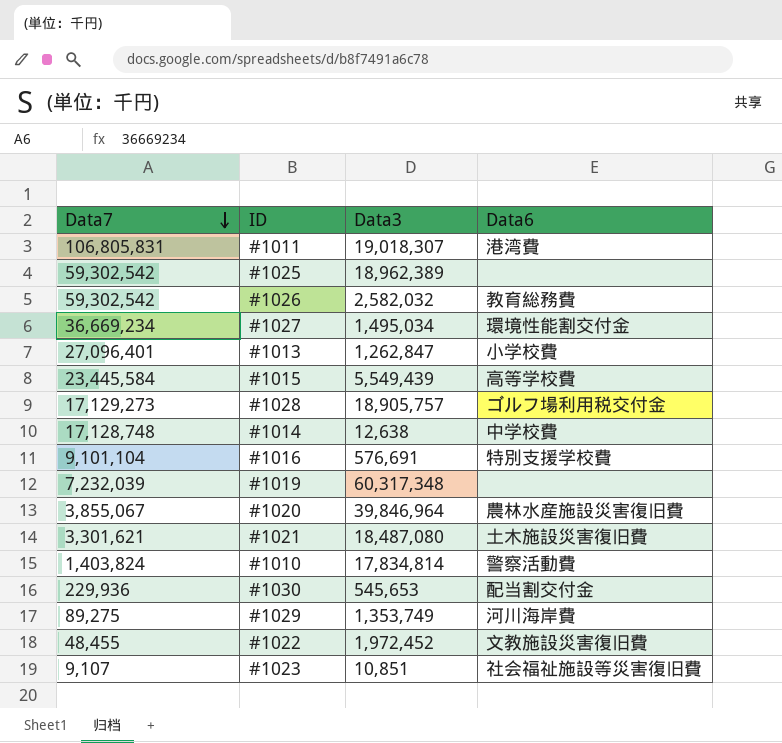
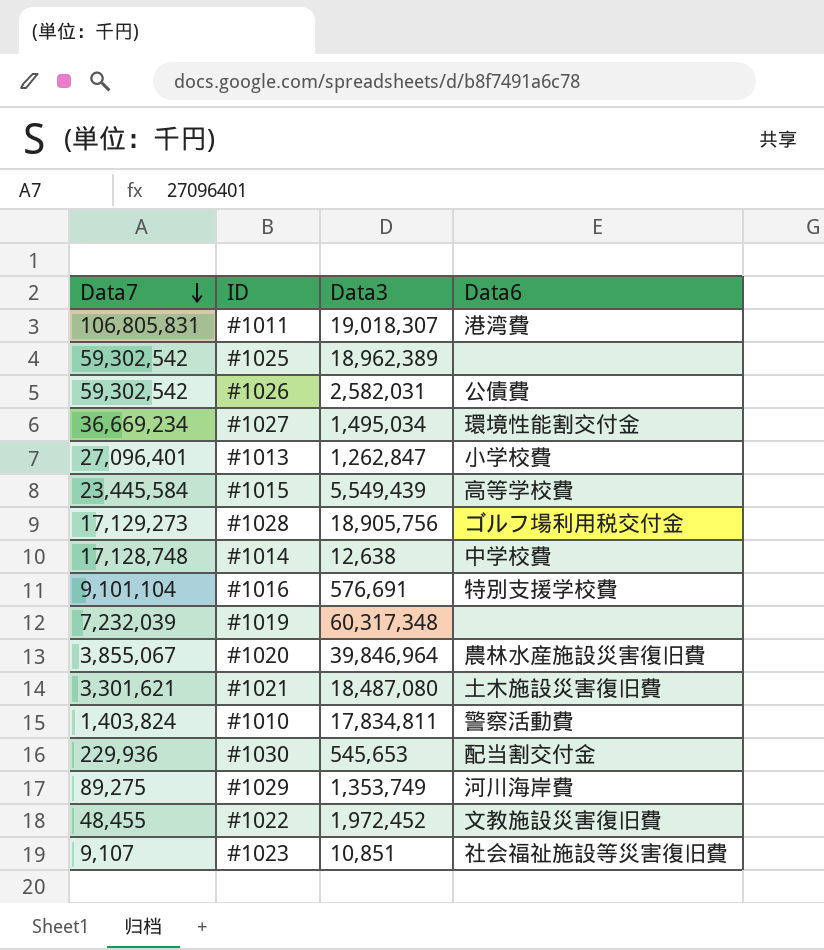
#1026 | Data3: 2,582,032 -> 2,582,031
#1026 | Data6: 教育総務費 -> 公債費
#1028 | Data3: 18,905,757 -> 18,905,756
#1010 | Data3: 17,834,814 -> 17,834,811

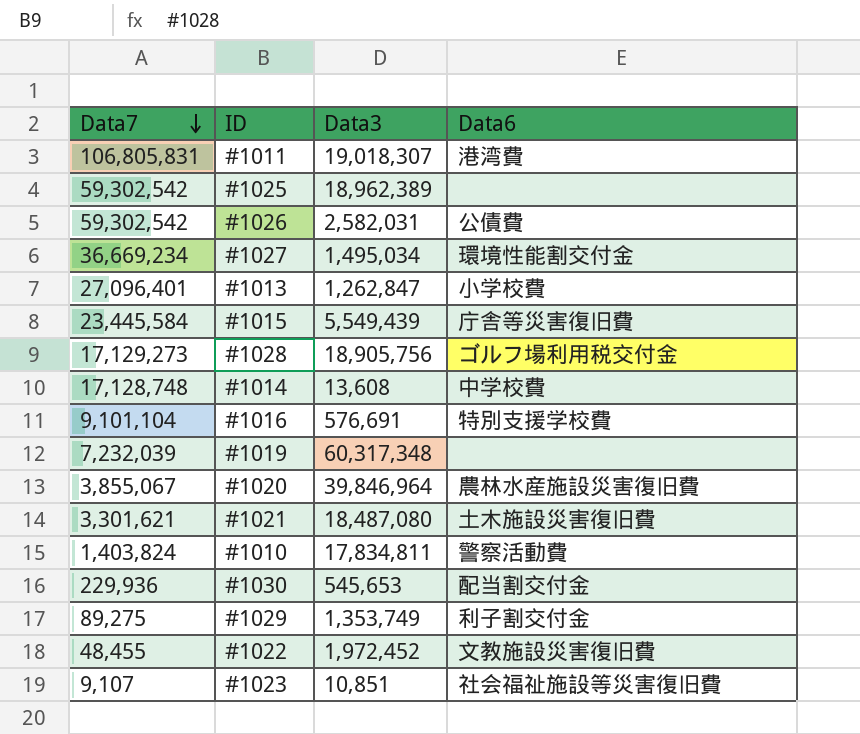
#1015 | Data6: 高等学校費 -> 庁舎等災害復旧費
#1014 | Data3: 12,638 -> 13,608
#1029 | Data6: 河川海岸費 -> 利子割交付金

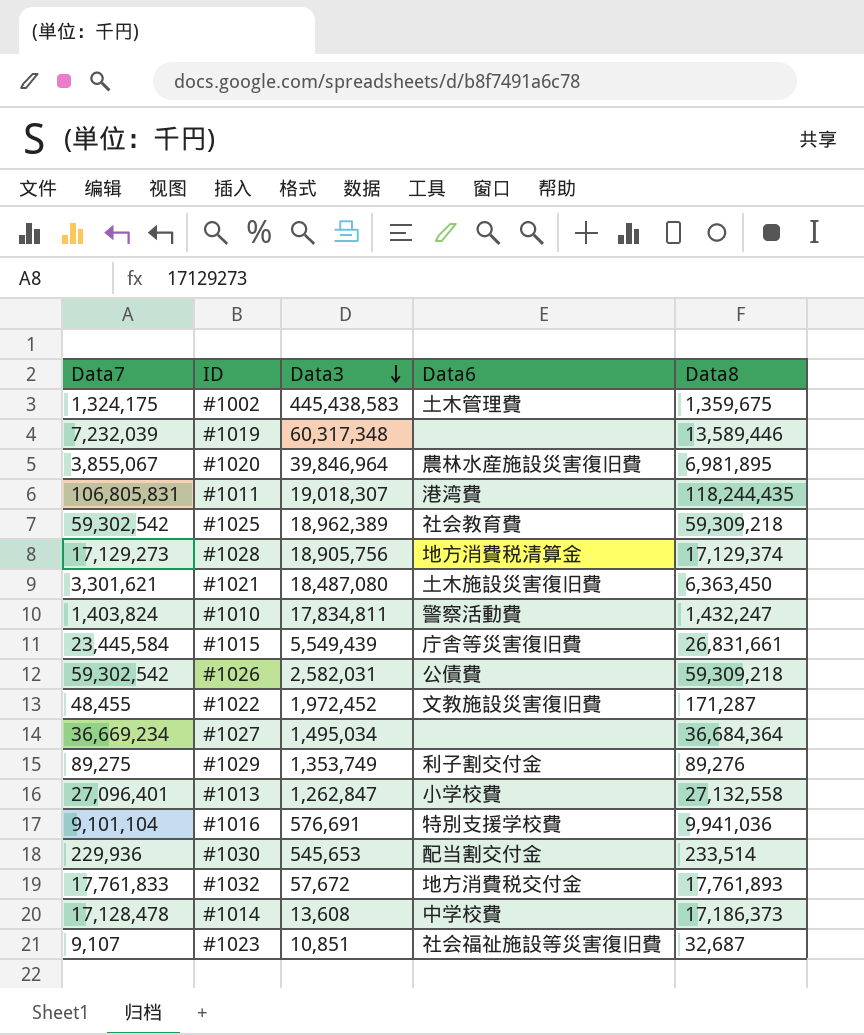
row order: Data7 descending -> Data3 descending
column Data8 | position: none -> 5
row #1002: none -> 1,324,175 | 445,438,583 | 土木管理費 | 1,359,675
#1025 | Data6: none -> 社会教育費
#1028 | Data6: ゴルフ場利用税交付金 -> 地方消費税清算金
#1027 | Data6: 環境性能割交付金 -> none
row #1032: none -> 17,761,833 | 57,672 | 地方消費税交付金 | 17,761,893
#1014 | Data7: 17,128,748 -> 17,128,478

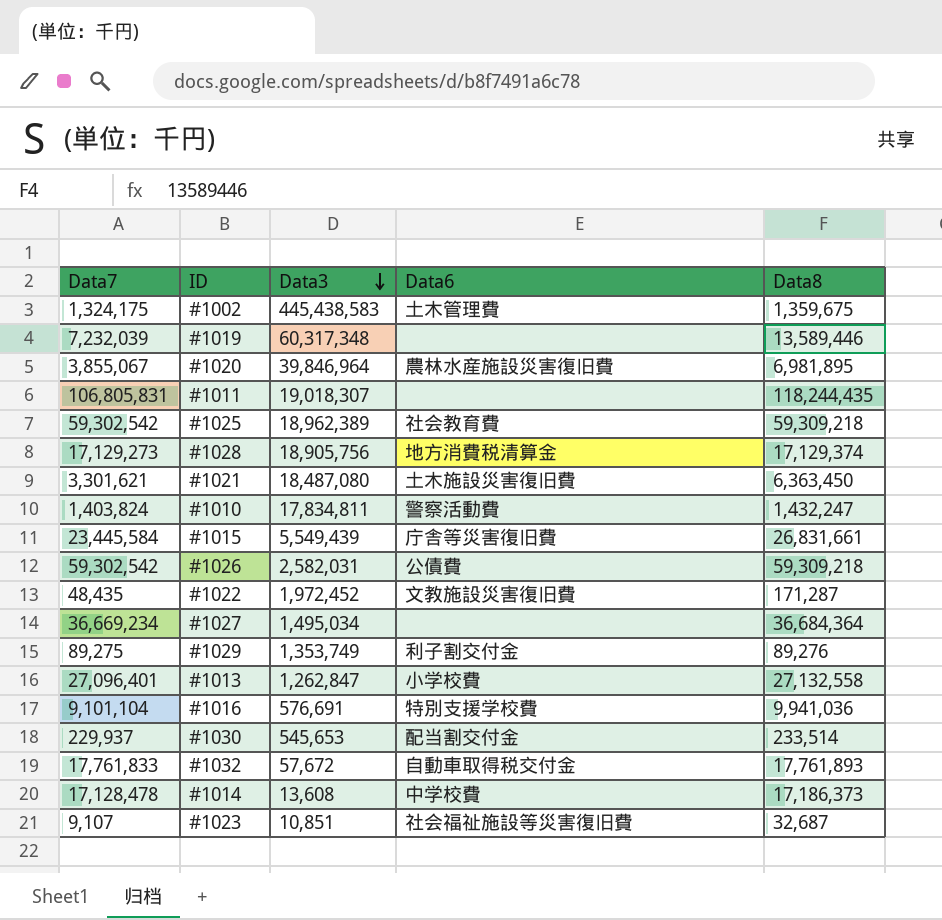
#1011 | Data6: 港湾費 -> none
#1022 | Data7: 48,455 -> 48,435
#1030 | Data7: 229,936 -> 229,937
#1032 | Data6: 地方消費税交付金 -> 自動車取得税交付金

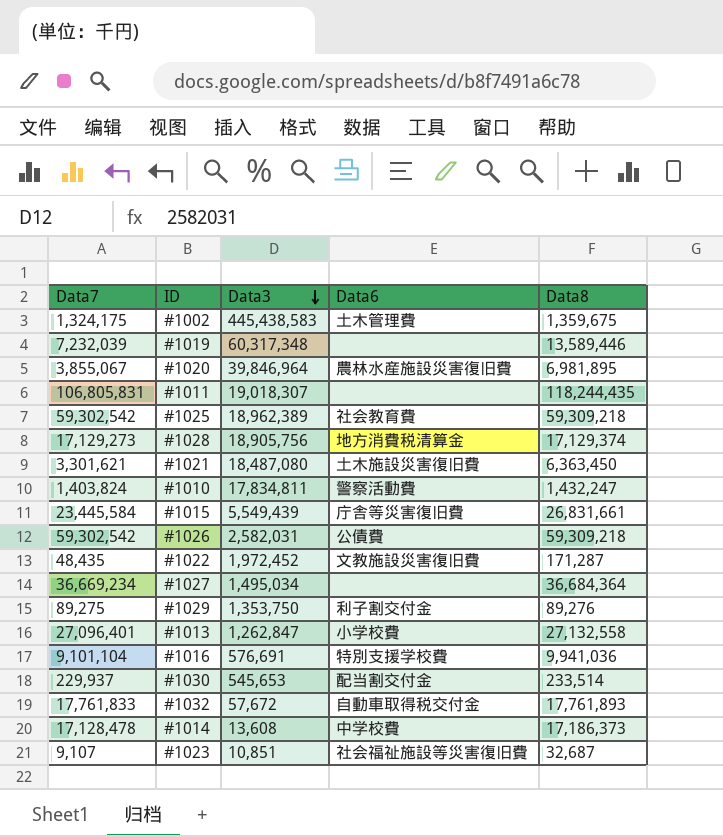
#1029 | Data3: 1,353,749 -> 1,353,750

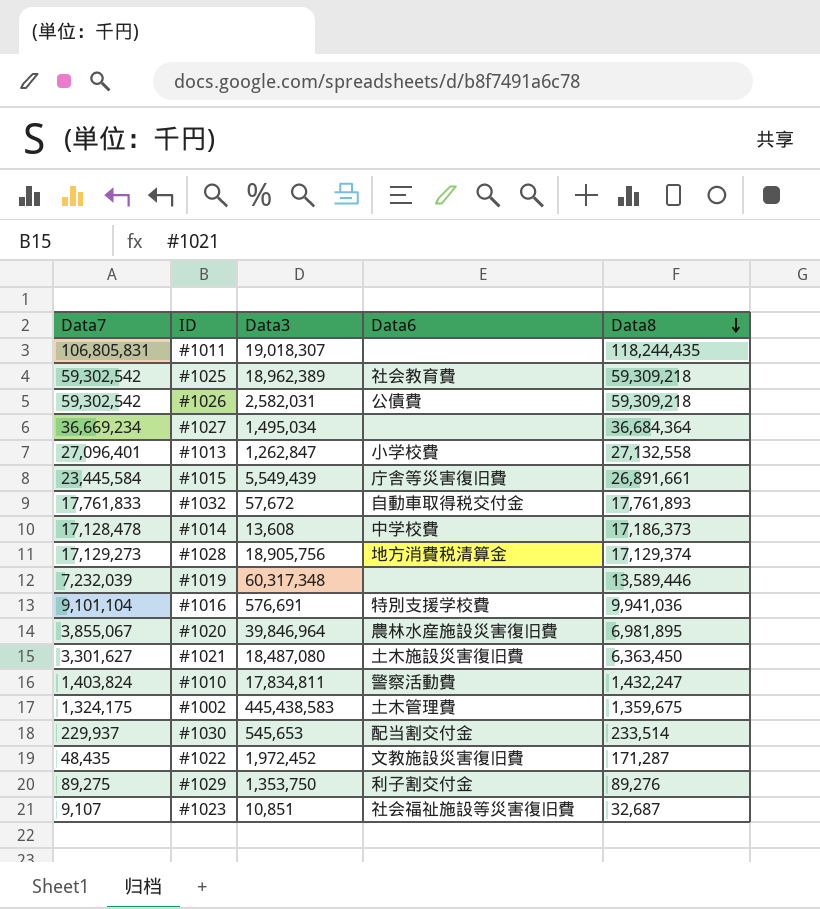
row order: Data3 descending -> Data8 descending
#1015 | Data8: 26,831,661 -> 26,891,661
#1021 | Data7: 3,301,621 -> 3,301,627

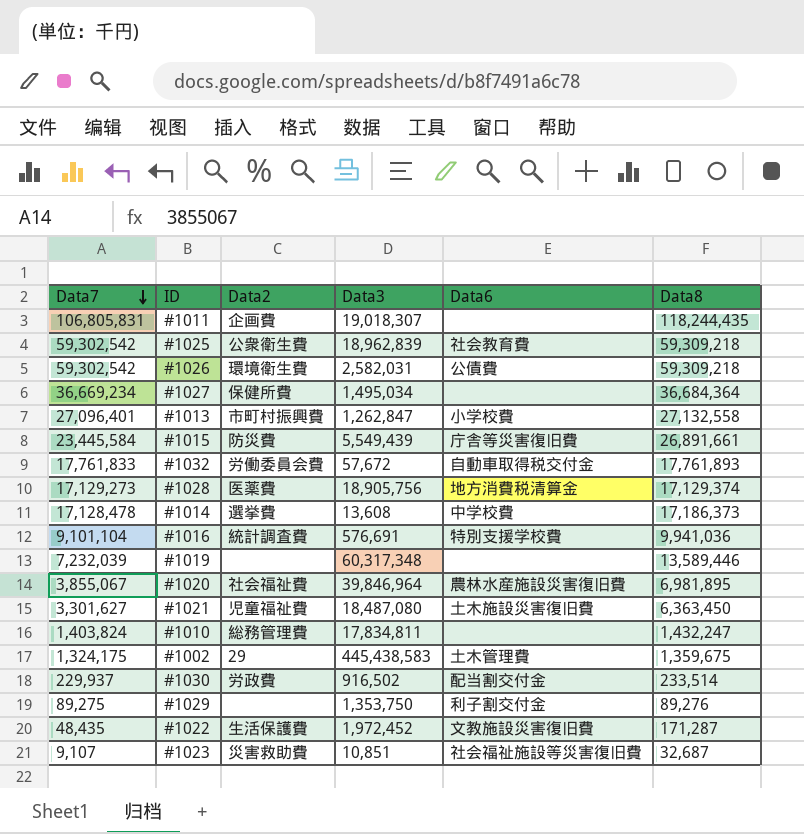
row order: Data8 descending -> Data7 descending
column Data2 | position: none -> 3
#1025 | Data3: 18,962,389 -> 18,962,839
#1010 | Data6: 警察活動費 -> none
#1030 | Data3: 545,653 -> 916,502

